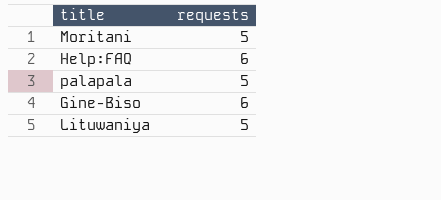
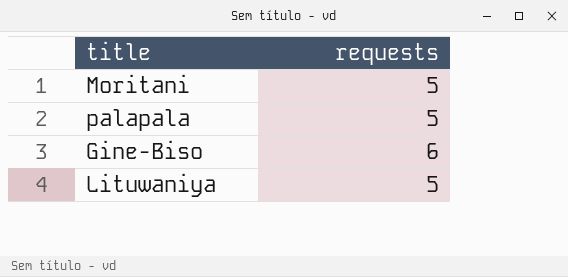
row Help:FAQ: 6 -> none

